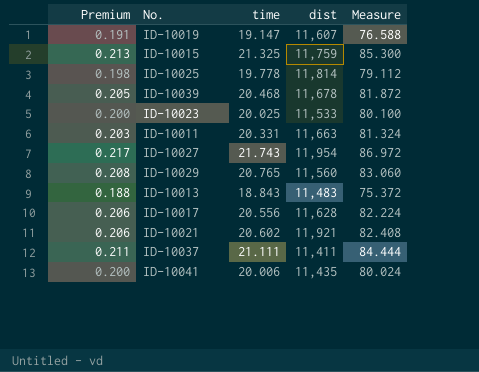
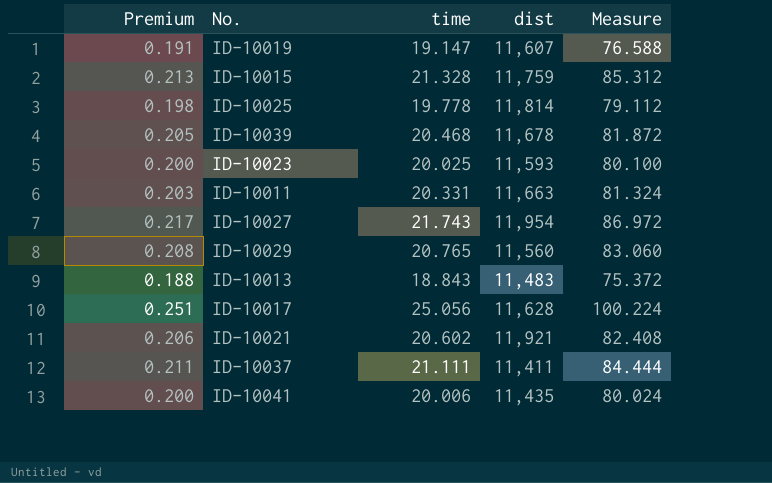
ID-10015 | time: 21.325 -> 21.328
ID-10015 | Measure: 85.300 -> 85.312
ID-10023 | dist: 11,533 -> 11,593
ID-10017 | Premium: 0.206 -> 0.251
ID-10017 | time: 20.556 -> 25.056
ID-10017 | Measure: 82.224 -> 100.224

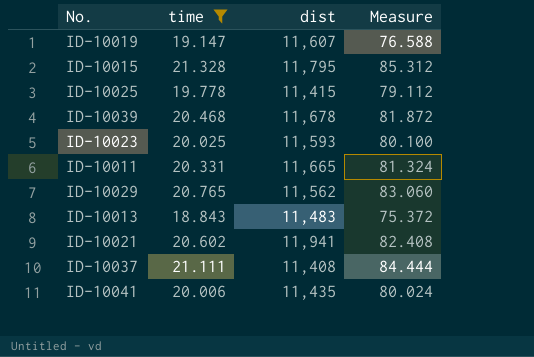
filter: none -> time <= 21.328
column Premium | formula: [time] * 0.01 -> none
ID-10015 | dist: 11,759 -> 11,795
ID-10025 | dist: 11,814 -> 11,415
ID-10011 | dist: 11,663 -> 11,665
ID-10029 | dist: 11,560 -> 11,562
ID-10021 | dist: 11,921 -> 11,941
ID-10037 | dist: 11,411 -> 11,408

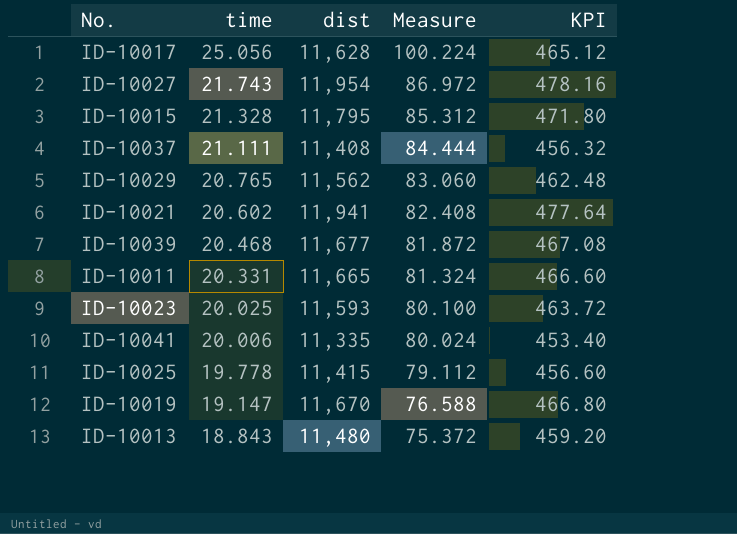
filter: time <= 21.328 -> none
row order: none -> time descending
column KPI | formula: none -> [dist] * 0.04
ID-10039 | dist: 11,678 -> 11,677
ID-10041 | dist: 11,435 -> 11,335
ID-10019 | dist: 11,607 -> 11,670
ID-10013 | dist: 11,483 -> 11,480

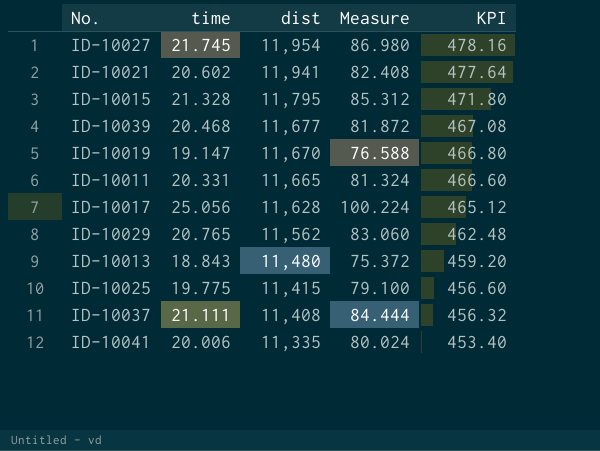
row order: time descending -> dist descending
row ID-10023: 20.025 | 11,593 | 80.100 | 463.72 -> none
ID-10027 | time: 21.743 -> 21.745
ID-10027 | Measure: 86.972 -> 86.980
ID-10025 | time: 19.778 -> 19.775
ID-10025 | Measure: 79.112 -> 79.100

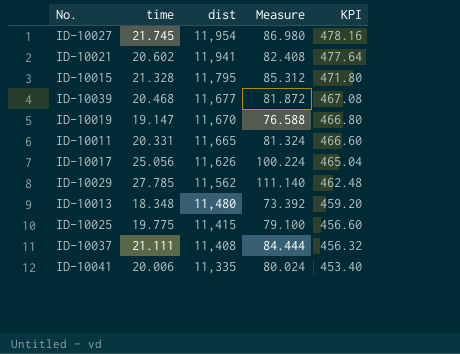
ID-10017 | dist: 11,628 -> 11,626
ID-10017 | KPI: 465.12 -> 465.04
ID-10029 | time: 20.765 -> 27.785
ID-10029 | Measure: 83.060 -> 111.140
ID-10013 | time: 18.843 -> 18.348
ID-10013 | Measure: 75.372 -> 73.392

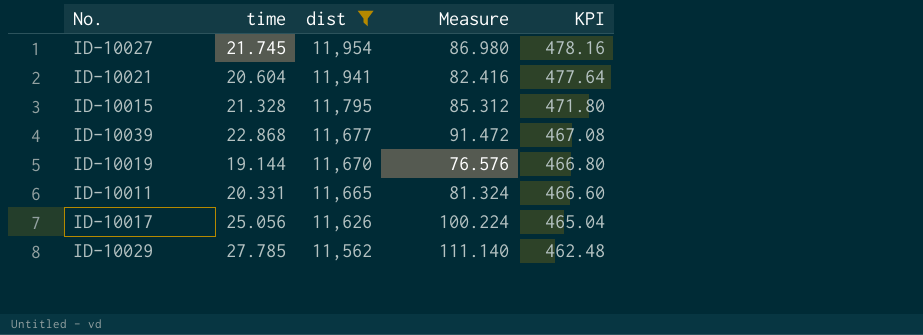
filter: none -> dist >= 11,562
ID-10021 | time: 20.602 -> 20.604
ID-10021 | Measure: 82.408 -> 82.416
ID-10039 | time: 20.468 -> 22.868
ID-10039 | Measure: 81.872 -> 91.472
ID-10019 | time: 19.147 -> 19.144
ID-10019 | Measure: 76.588 -> 76.576

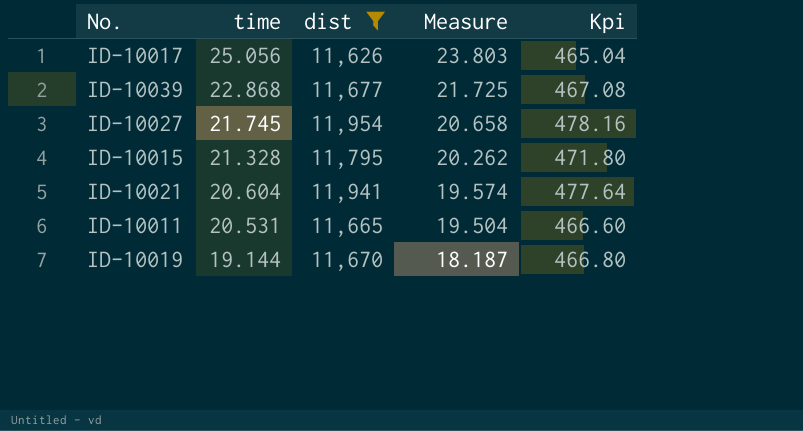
row order: dist descending -> time descending
column Measure | formula: [time] * 4 -> [time] * 0.95
column name: KPI -> Kpi
row ID-10029: 27.785 | 11,562 | 111.140 | 462.48 -> none
ID-10011 | time: 20.331 -> 20.531

